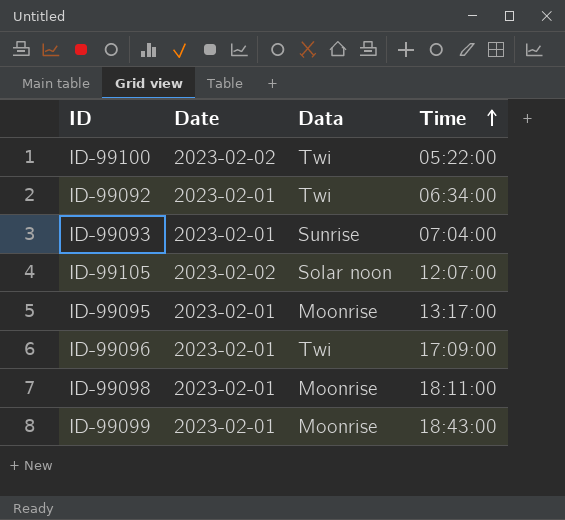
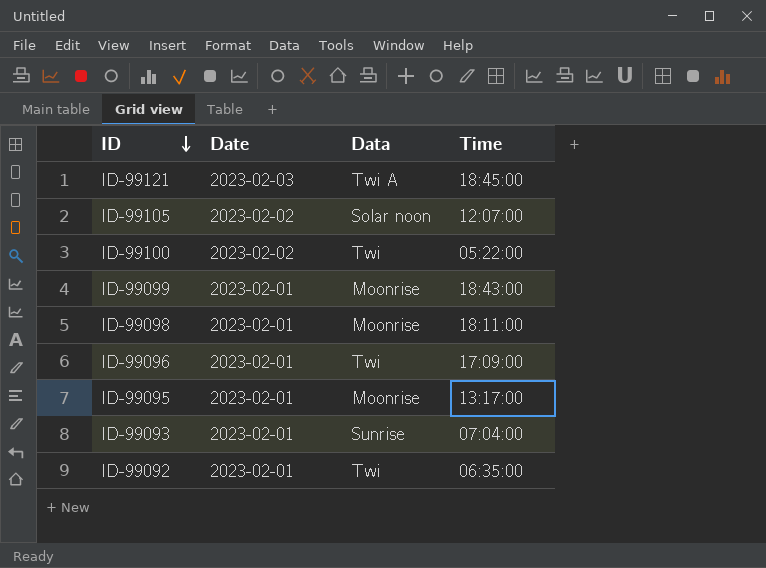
row order: Time ascending -> ID descending
row ID-99121: none -> 2023-02-03 | Twi A | 18:45:00
ID-99092 | Time: 06:34:00 -> 06:35:00

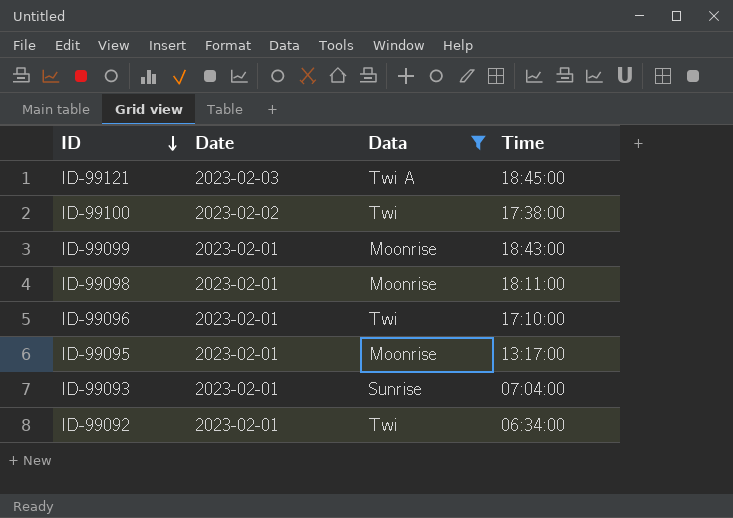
filter: none -> Data != Solar noon
ID-99100 | Time: 05:22:00 -> 17:38:00
ID-99096 | Time: 17:09:00 -> 17:10:00
ID-99092 | Time: 06:35:00 -> 06:34:00

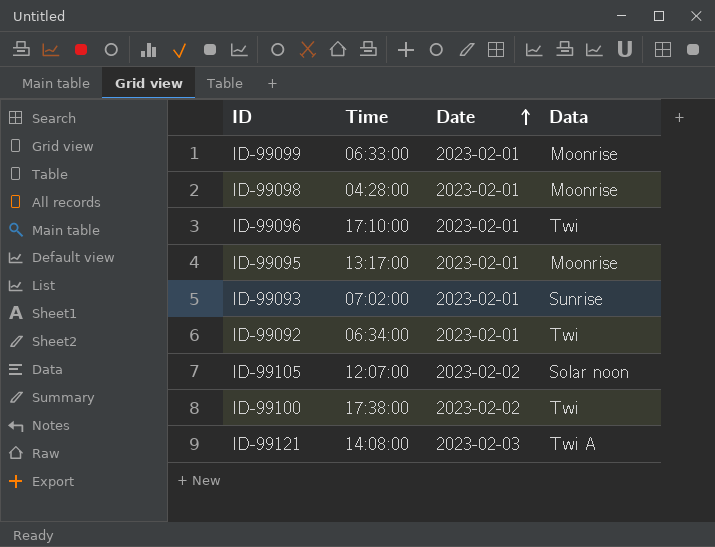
filter: Data != Solar noon -> none
row order: ID descending -> Date ascending
column Time | position: 4 -> 2
ID-99099 | Time: 18:43:00 -> 06:33:00
ID-99098 | Time: 18:11:00 -> 04:28:00
ID-99093 | Time: 07:04:00 -> 07:02:00
ID-99121 | Time: 18:45:00 -> 14:08:00

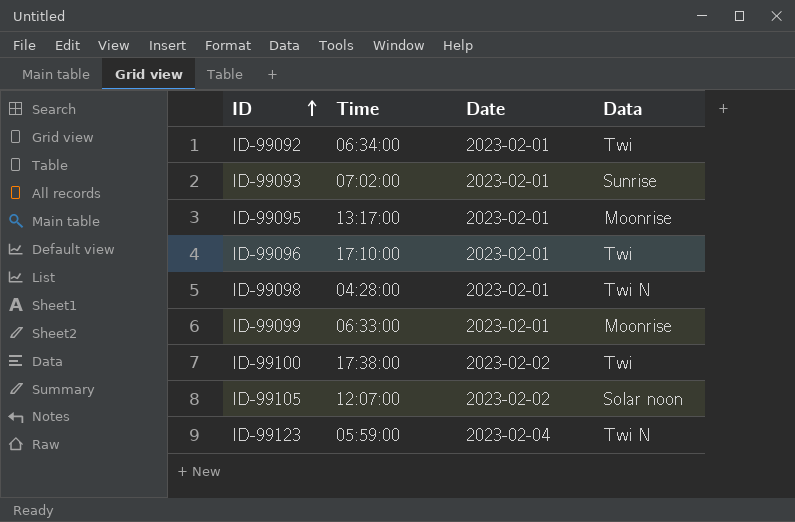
row order: Date ascending -> ID ascending
row ID-99121: 14:08:00 | 2023-02-03 | Twi A -> none
ID-99098 | Data: Moonrise -> Twi N
row ID-99123: none -> 05:59:00 | 2023-02-04 | Twi N

